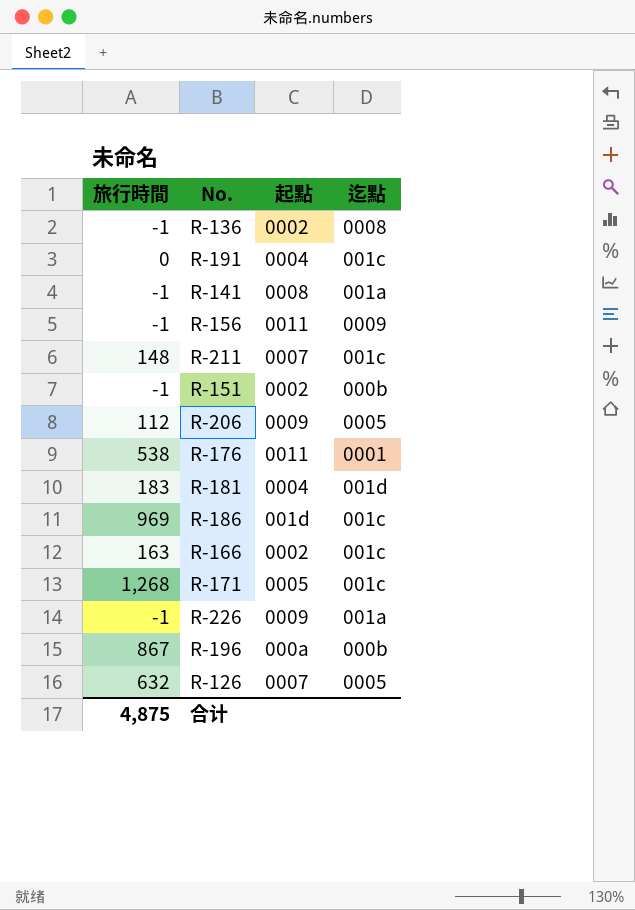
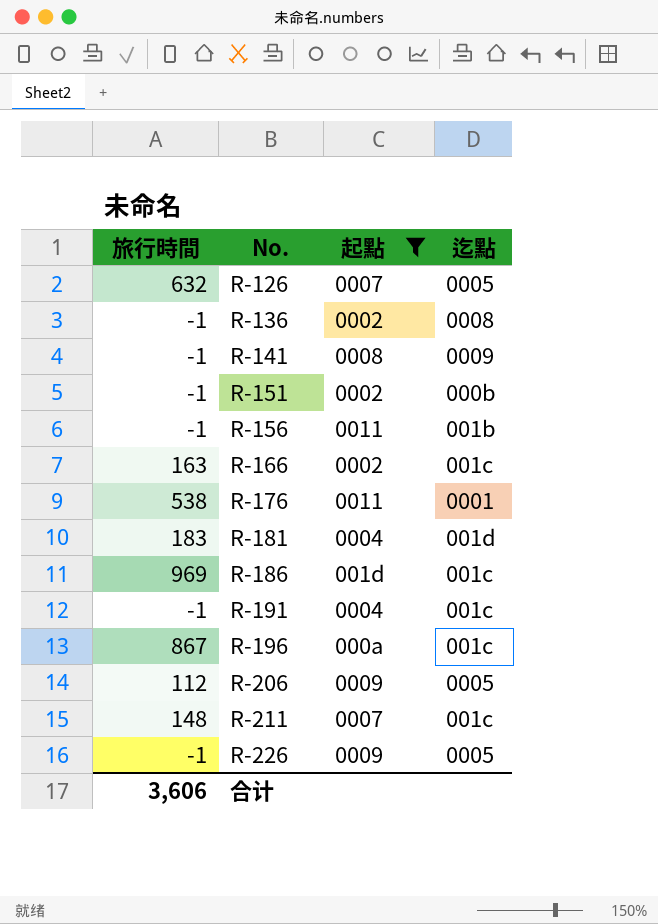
filter: none -> 起點 != 0005
row order: none -> No. ascending
R-141 | 迄點: 001a -> 0009
R-156 | 迄點: 0009 -> 001b
R-191 | 旅行時間: 0 -> -1
R-196 | 迄點: 000b -> 001c
R-226 | 迄點: 001a -> 0005
合计 | 旅行時間: 4,875 -> 3,606

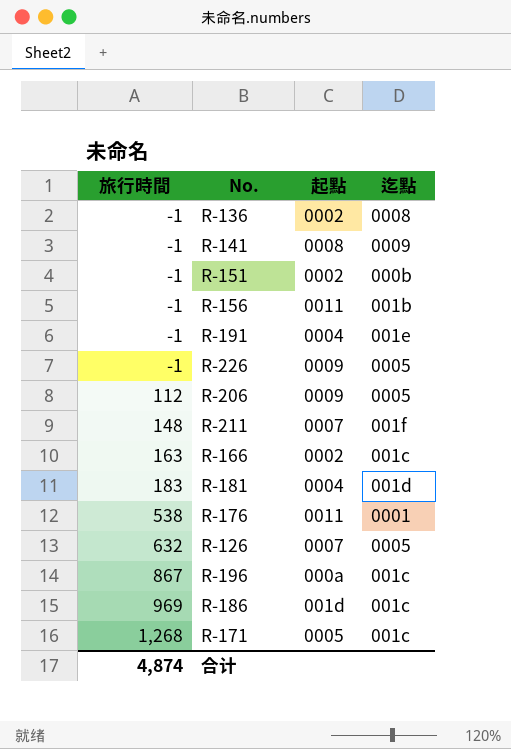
filter: 起點 != 0005 -> none
row order: No. ascending -> 旅行時間 ascending
R-191 | 迄點: 001c -> 001e
R-211 | 迄點: 001c -> 001f
合计 | 旅行時間: 3,606 -> 4,874

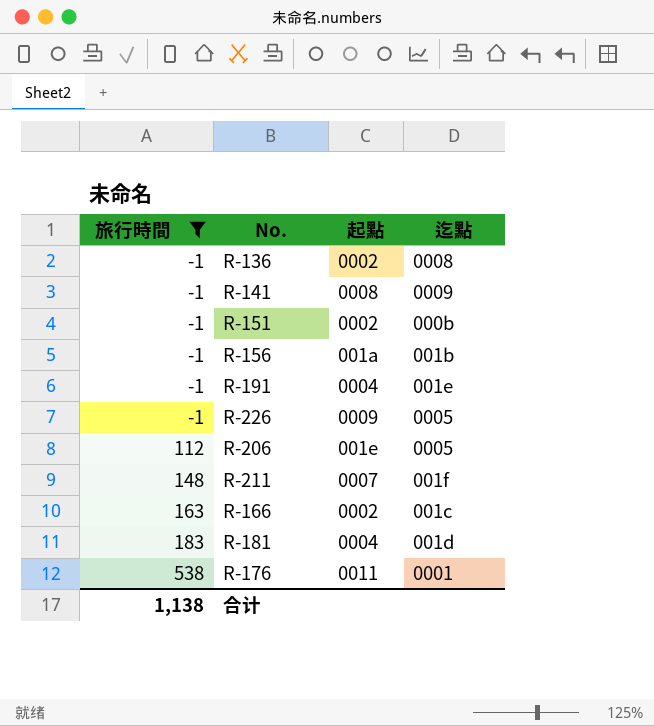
filter: none -> 旅行時間 <= 538
R-156 | 起點: 0011 -> 001a
R-206 | 起點: 0009 -> 001e
合计 | 旅行時間: 4,874 -> 1,138

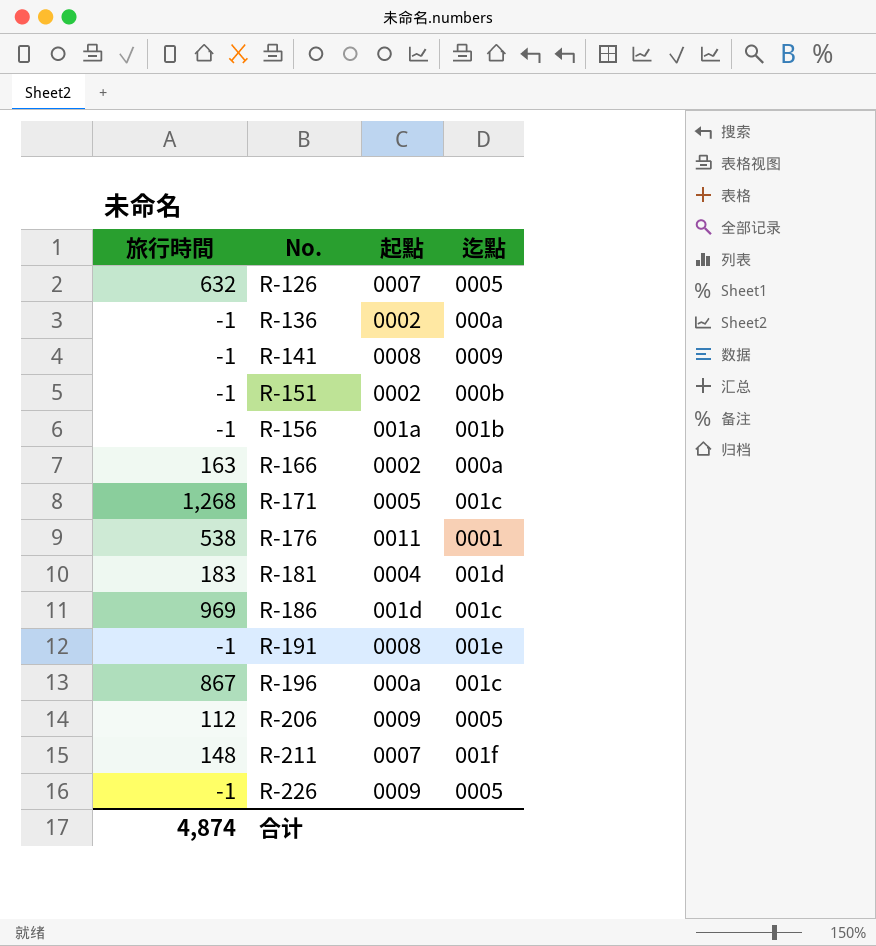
filter: 旅行時間 <= 538 -> none
row order: 旅行時間 ascending -> No. ascending
R-136 | 迄點: 0008 -> 000a
R-166 | 迄點: 001c -> 000a
R-191 | 起點: 0004 -> 0008
R-206 | 起點: 001e -> 0009
合计 | 旅行時間: 1,138 -> 4,874

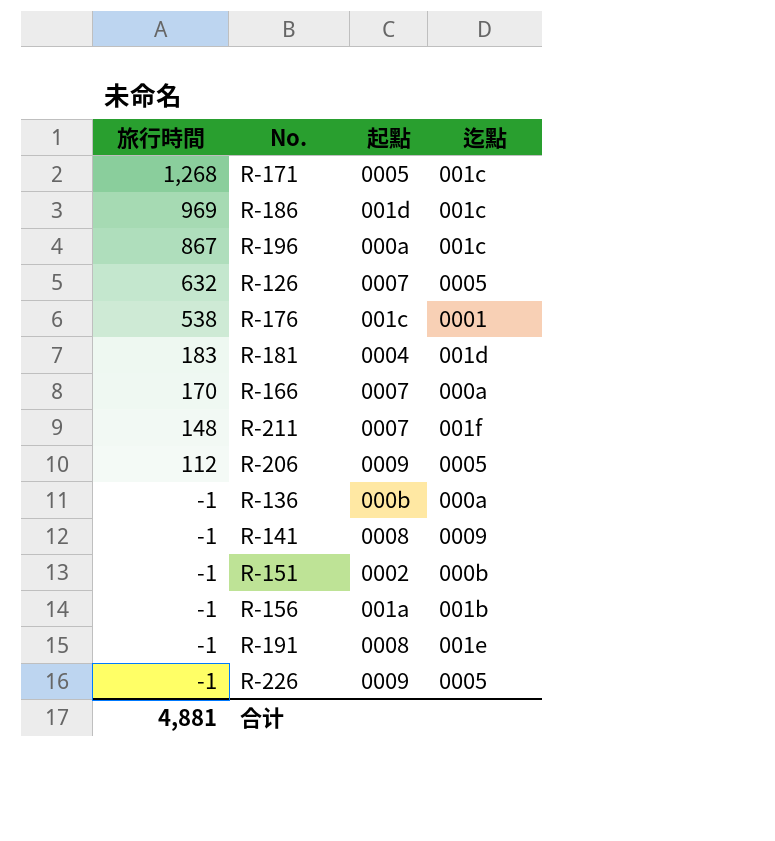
row order: No. ascending -> 旅行時間 descending
R-176 | 起點: 0011 -> 001c
R-166 | 旅行時間: 163 -> 170
R-166 | 起點: 0002 -> 0007
R-136 | 起點: 0002 -> 000b
合计 | 旅行時間: 4,874 -> 4,881

